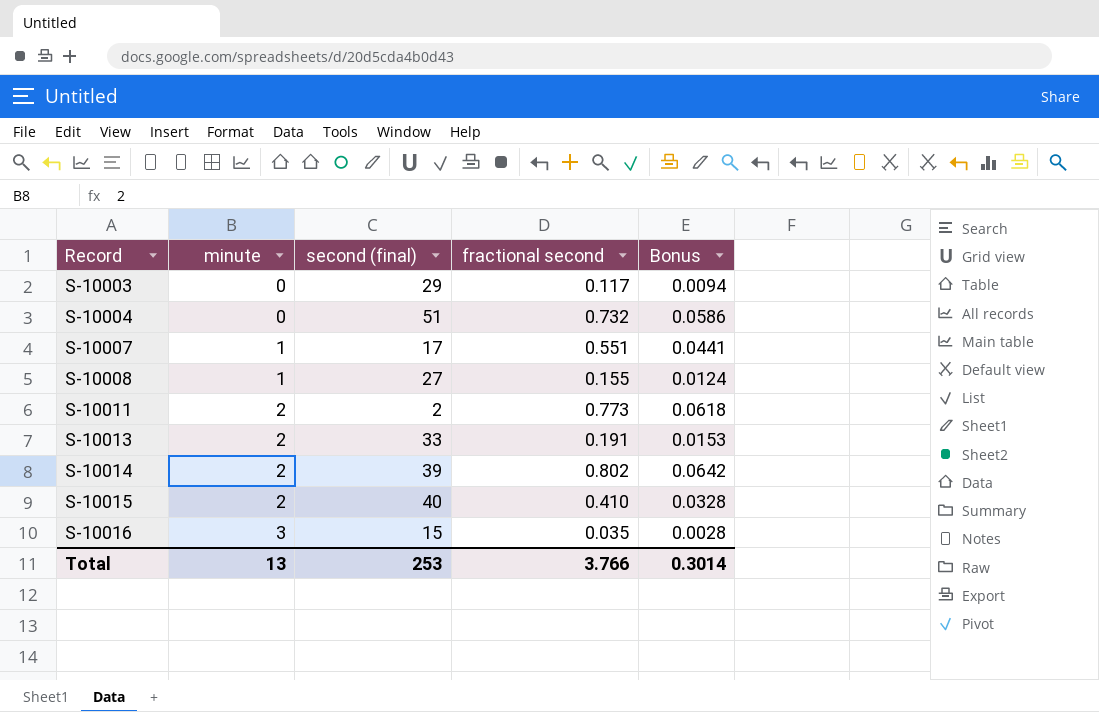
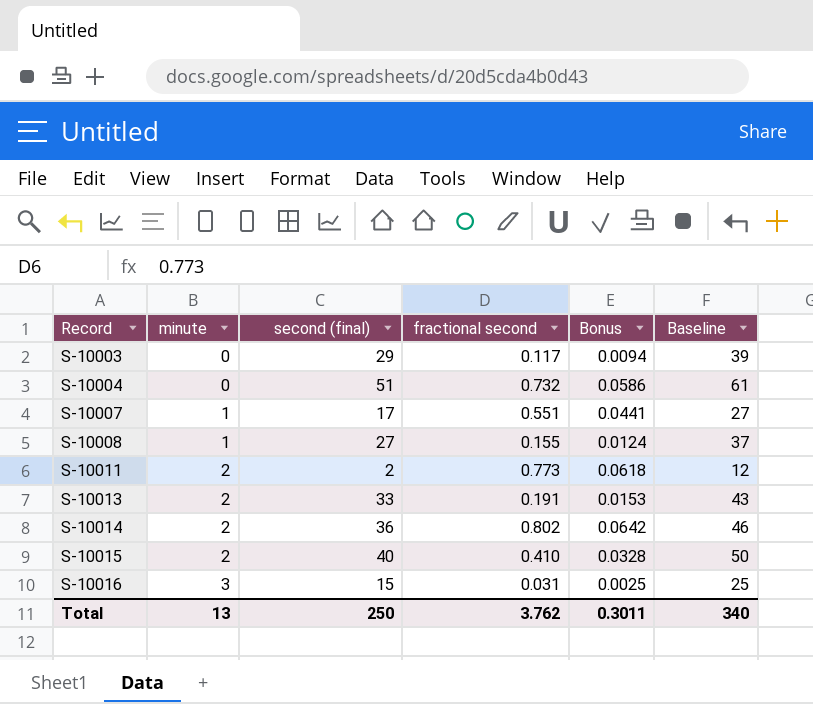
column Baseline | formula: none -> [second (final)] + 10
S-10014 | second (final): 39 -> 36
S-10016 | fractional second: 0.035 -> 0.031
S-10016 | Bonus: 0.0028 -> 0.0025
Total | second (final): 253 -> 250
Total | fractional second: 3.766 -> 3.762
Total | Bonus: 0.3014 -> 0.3011

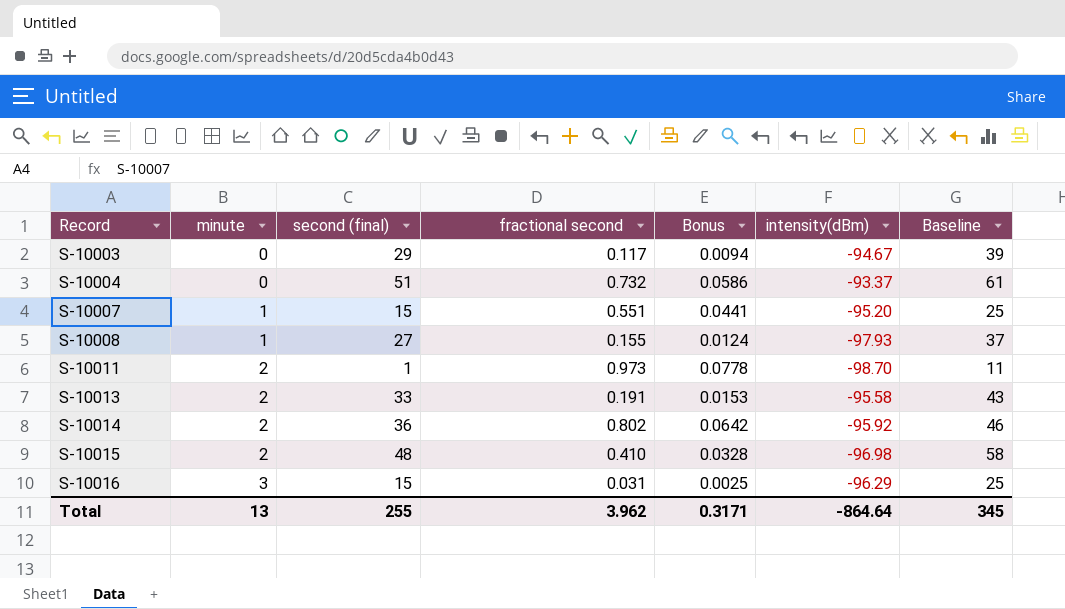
column intensity(dBm) | position: none -> 6
S-10007 | second (final): 17 -> 15
S-10007 | Baseline: 27 -> 25
S-10011 | second (final): 2 -> 1
S-10011 | fractional second: 0.773 -> 0.973
S-10011 | Bonus: 0.0618 -> 0.0778
S-10011 | Baseline: 12 -> 11
S-10015 | second (final): 40 -> 48
S-10015 | Baseline: 50 -> 58
Total | second (final): 250 -> 255
Total | fractional second: 3.762 -> 3.962
Total | Bonus: 0.3011 -> 0.3171
Total | Baseline: 340 -> 345

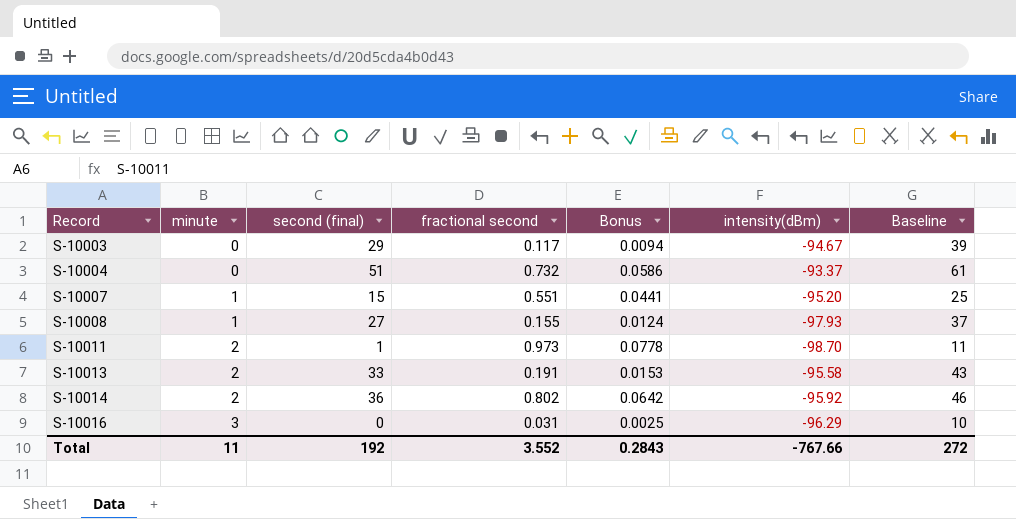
row S-10015: 2 | 48 | 0.410 | 0.0328 | -96.98 | 58 -> none
S-10016 | second (final): 15 -> 0
S-10016 | Baseline: 25 -> 10
Total | minute: 13 -> 11
Total | second (final): 255 -> 192
Total | fractional second: 3.962 -> 3.552
Total | Bonus: 0.3171 -> 0.2843
Total | intensity(dBm): -864.64 -> -767.66
Total | Baseline: 345 -> 272

